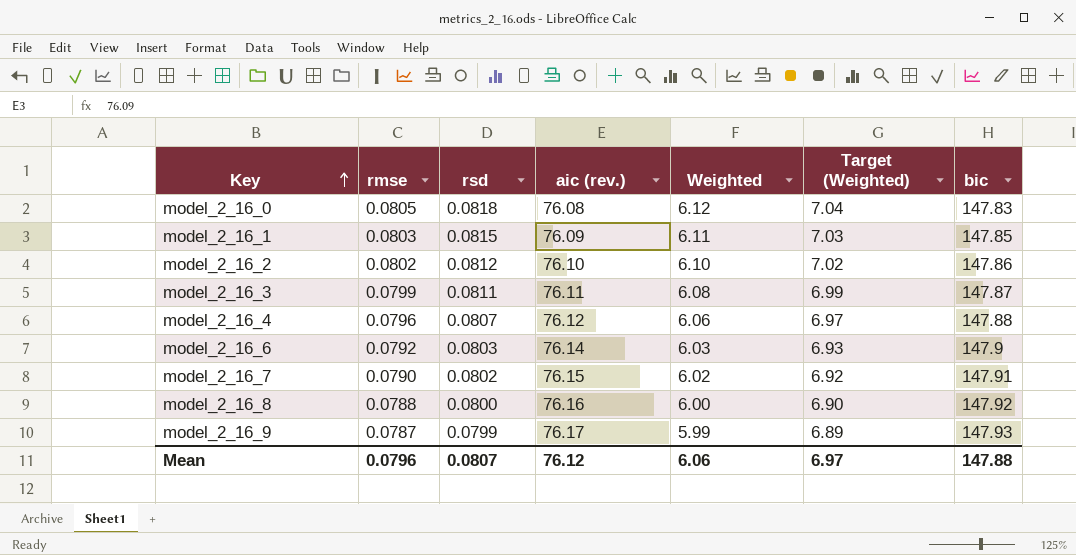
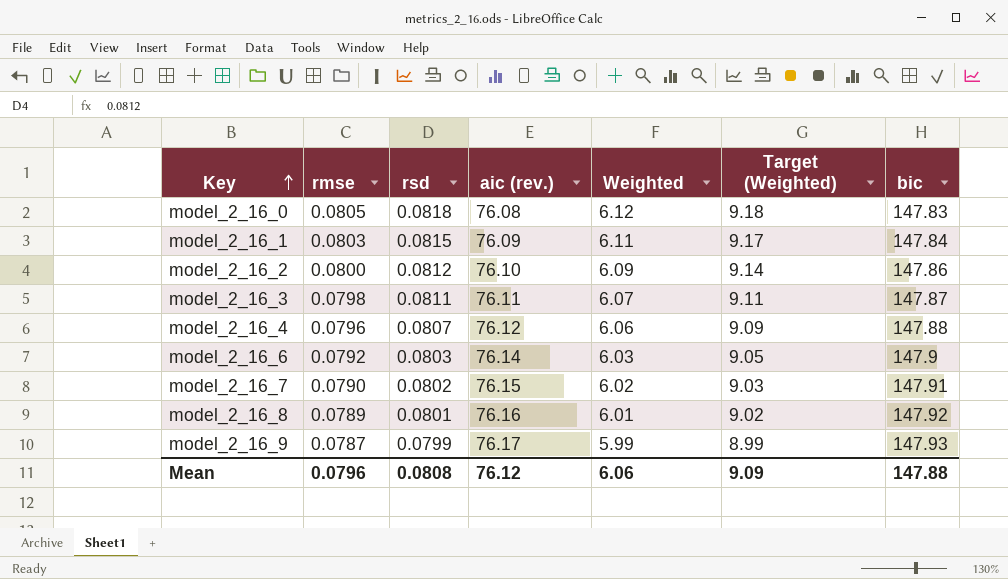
column Target (Weighted) | formula: [Weighted] * 1.15 -> [Weighted] * 1.5
model_2_16_1 | bic: 147.85 -> 147.84
model_2_16_2 | rmse: 0.0802 -> 0.0800
model_2_16_2 | Weighted: 6.10 -> 6.09
model_2_16_3 | rmse: 0.0799 -> 0.0798
model_2_16_3 | Weighted: 6.08 -> 6.07
model_2_16_8 | rmse: 0.0788 -> 0.0789
model_2_16_8 | rsd: 0.0800 -> 0.0801
model_2_16_8 | Weighted: 6.00 -> 6.01
Mean | rsd: 0.0807 -> 0.0808
Mean | Target (Weighted): 6.97 -> 9.09

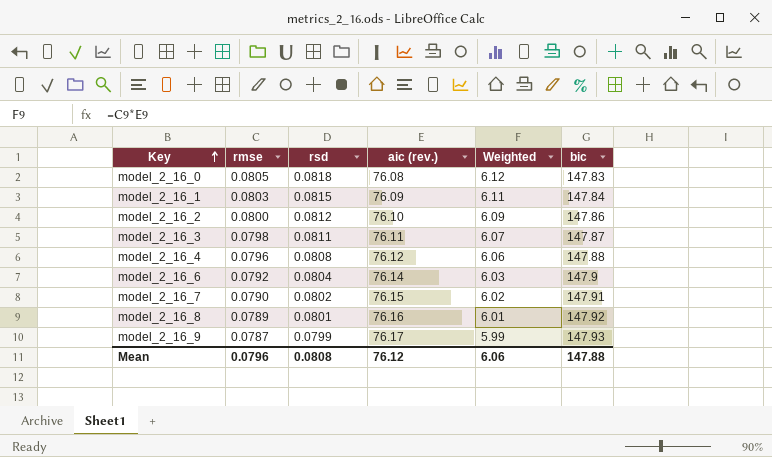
column Target (Weighted) | formula: [Weighted] * 1.5 -> none
model_2_16_4 | rsd: 0.0807 -> 0.0808
model_2_16_6 | rsd: 0.0803 -> 0.0804

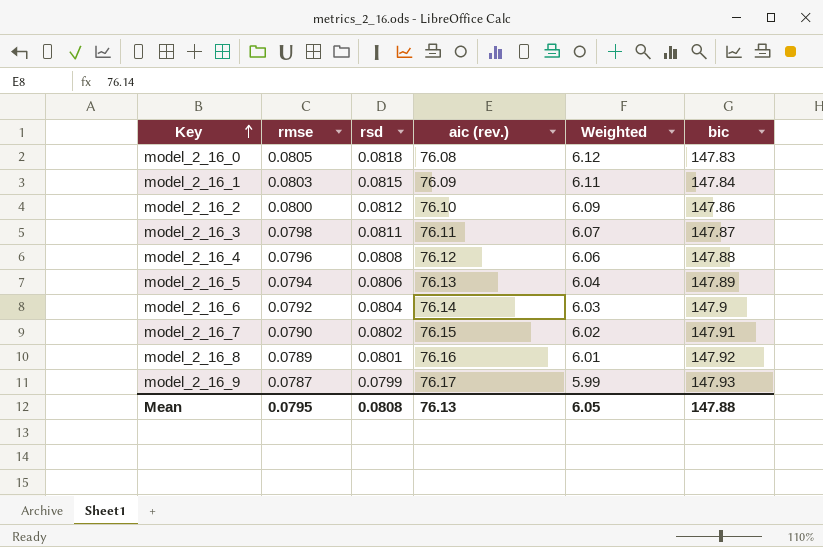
row model_2_16_5: none -> 0.0794 | 0.0806 | 76.13 | 6.04 | 147.89
Mean | rmse: 0.0796 -> 0.0795
Mean | aic (rev.): 76.12 -> 76.13
Mean | Weighted: 6.06 -> 6.05

